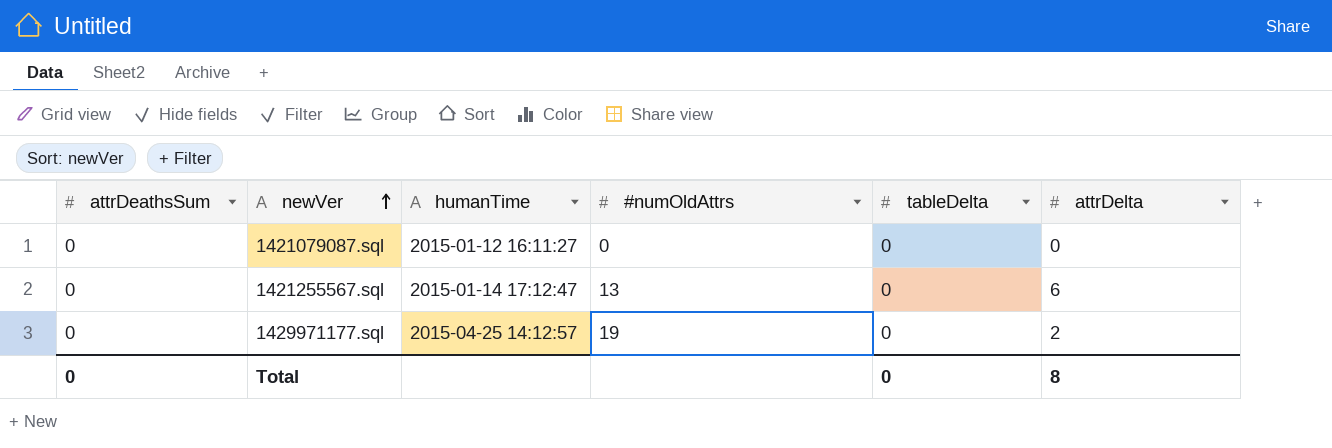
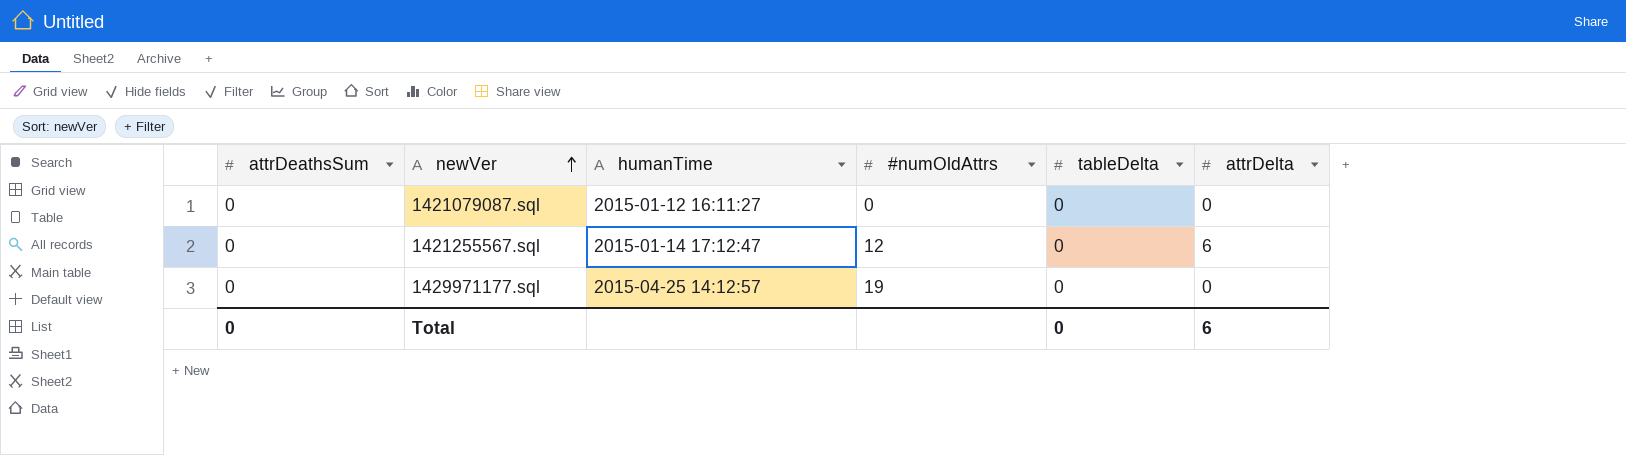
1421255567.sql | #numOldAttrs: 13 -> 12
1429971177.sql | attrDelta: 2 -> 0
Total | attrDelta: 8 -> 6

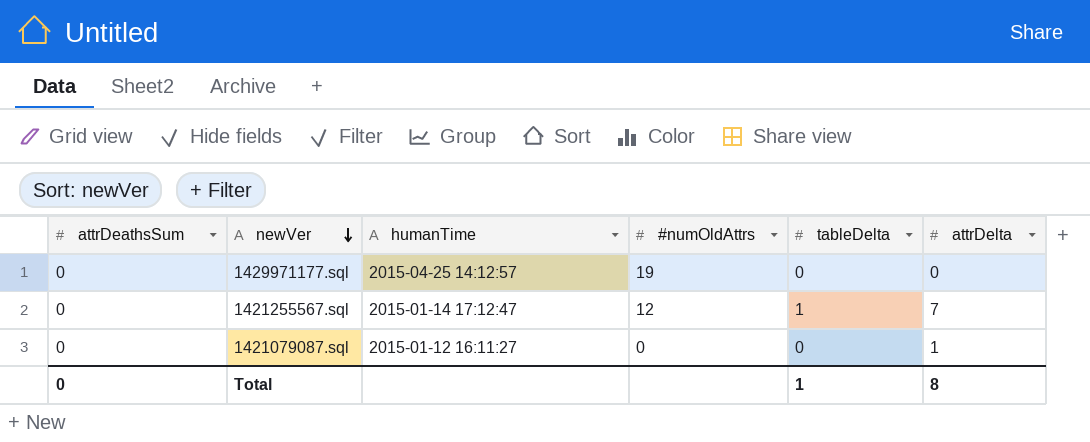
row order: newVer ascending -> newVer descending
1421255567.sql | tableDelta: 0 -> 1
1421255567.sql | attrDelta: 6 -> 7
1421079087.sql | attrDelta: 0 -> 1
Total | tableDelta: 0 -> 1
Total | attrDelta: 6 -> 8

